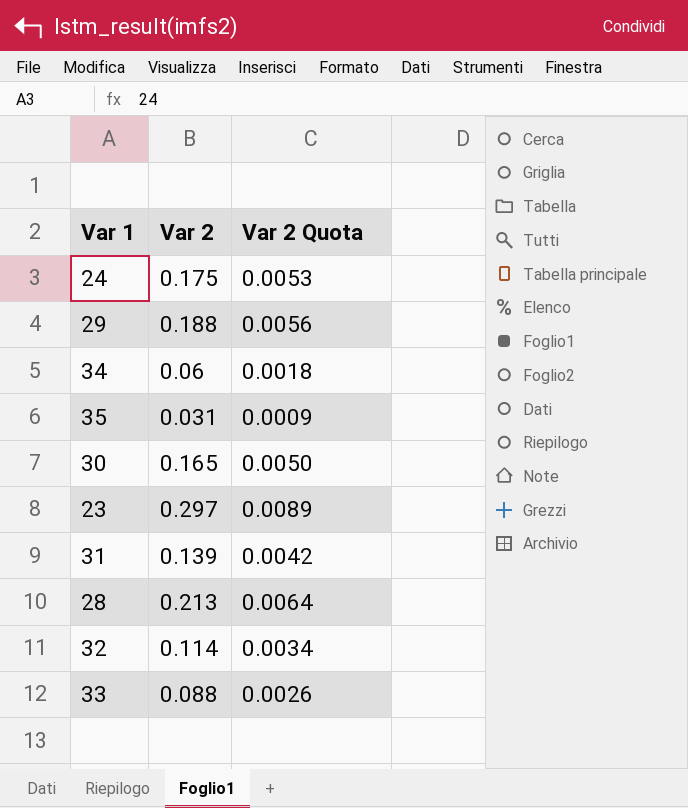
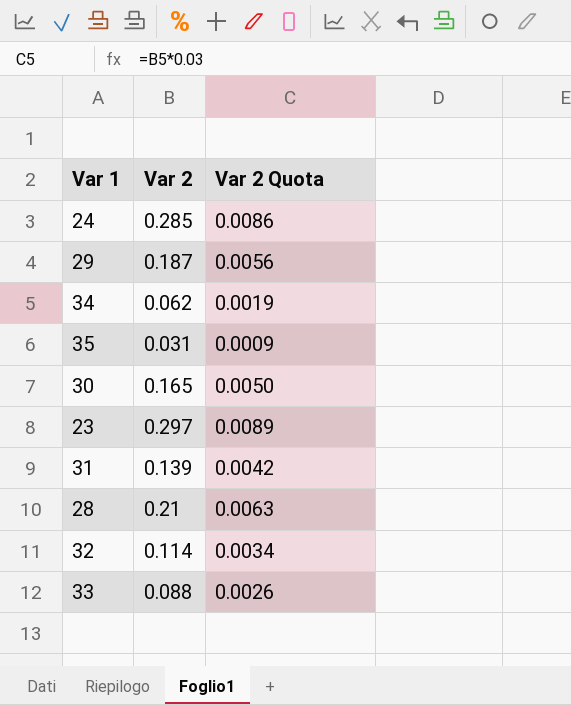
24 | Var 2: 0.175 -> 0.285
24 | Var 2 Quota: 0.0053 -> 0.0086
29 | Var 2: 0.188 -> 0.187
34 | Var 2: 0.06 -> 0.062
34 | Var 2 Quota: 0.0018 -> 0.0019
28 | Var 2: 0.213 -> 0.21
28 | Var 2 Quota: 0.0064 -> 0.0063

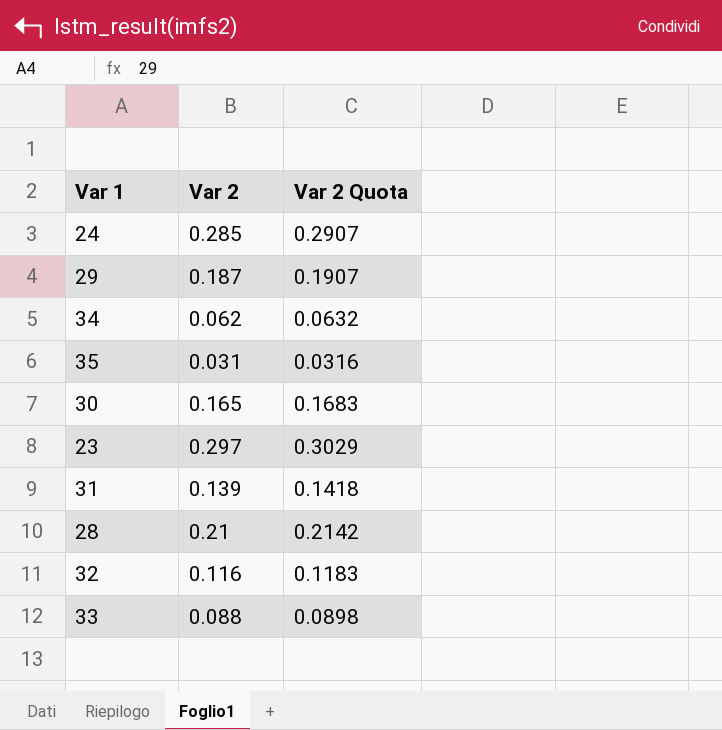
column Var 2 Quota | formula: [Var 2] * 0.03 -> [Var 2] * 1.02
32 | Var 2: 0.114 -> 0.116

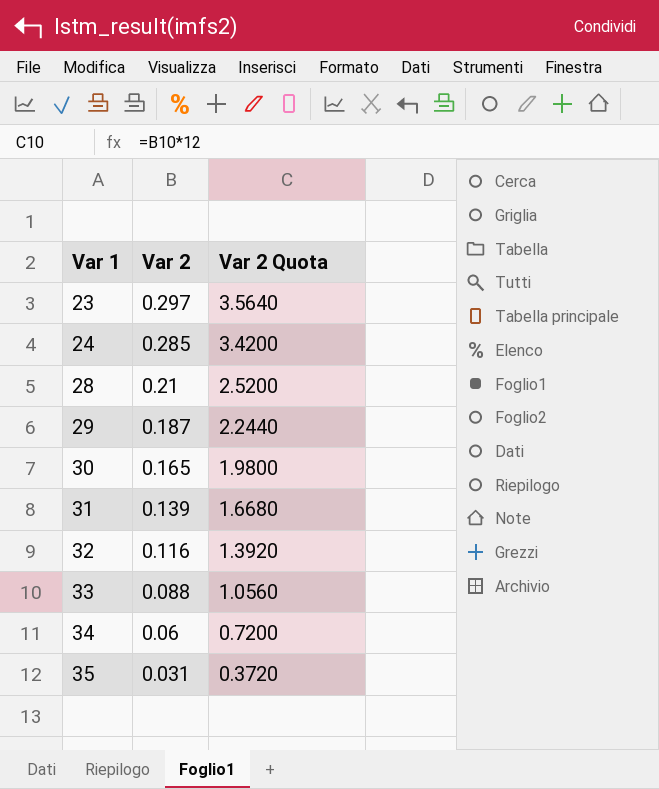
row order: none -> Var 1 ascending
column Var 2 Quota | formula: [Var 2] * 1.02 -> [Var 2] * 12
34 | Var 2: 0.062 -> 0.06

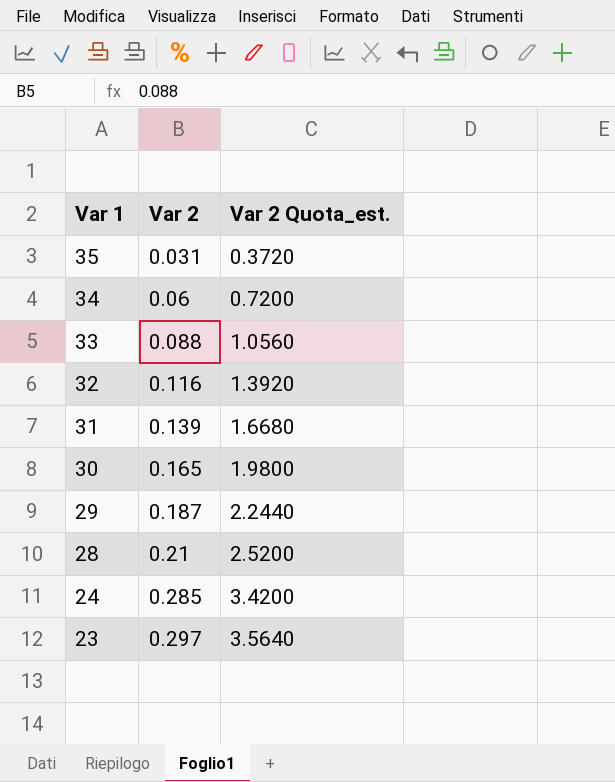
row order: Var 1 ascending -> Var 1 descending
column name: Var 2 Quota -> Var 2 Quota_est.

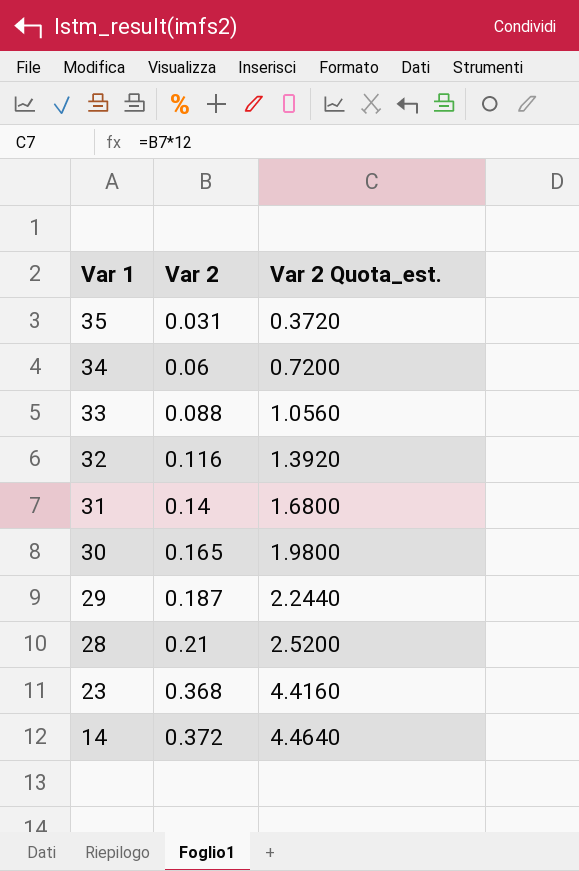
row 24: 0.285 | 3.4200 -> none
31 | Var 2: 0.139 -> 0.14
31 | Var 2 Quota_est.: 1.6680 -> 1.6800
23 | Var 2: 0.297 -> 0.368
23 | Var 2 Quota_est.: 3.5640 -> 4.4160
row 14: none -> 0.372 | 4.4640

